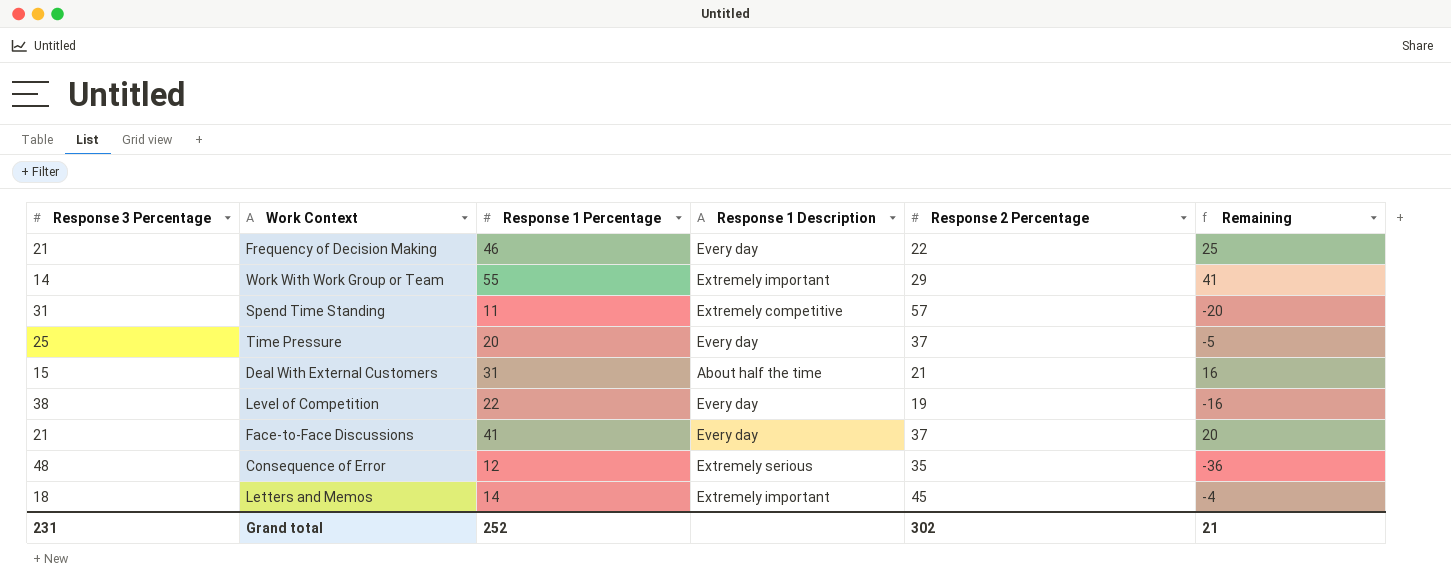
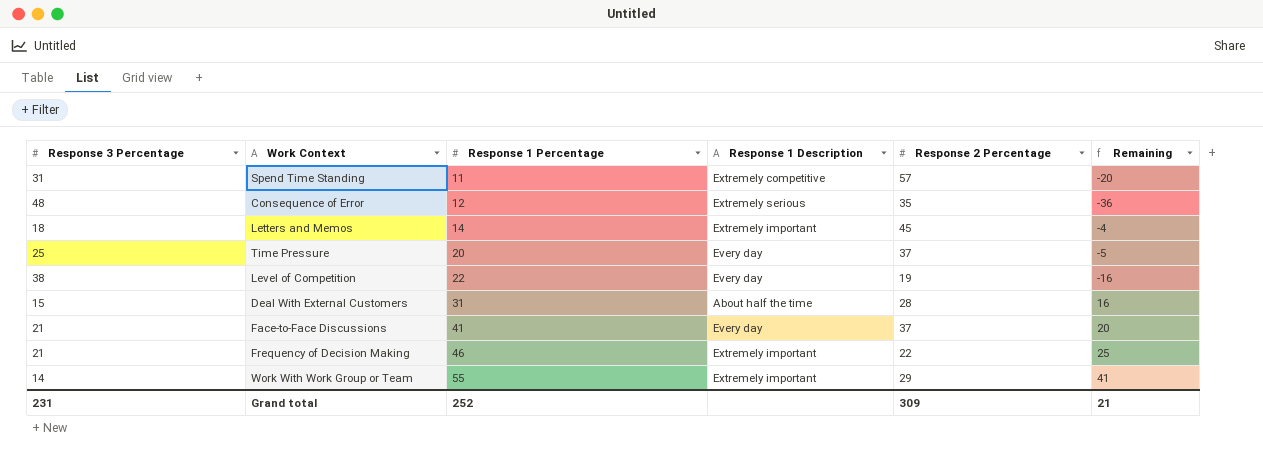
row order: none -> Response 1 Percentage ascending
Deal With External Customers | Response 2 Percentage: 21 -> 28
Frequency of Decision Making | Response 1 Description: Every day -> Extremely important
Grand total | Response 2 Percentage: 302 -> 309

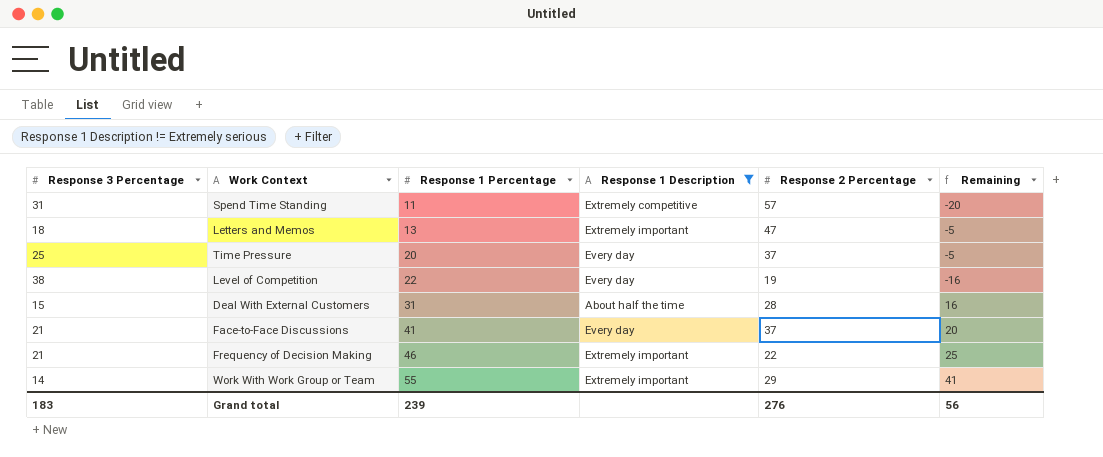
filter: none -> Response 1 Description != Extremely serious
Letters and Memos | Response 1 Percentage: 14 -> 13
Letters and Memos | Response 2 Percentage: 45 -> 47
Letters and Memos | Remaining: -4 -> -5
Grand total | Response 3 Percentage: 231 -> 183
Grand total | Response 1 Percentage: 252 -> 239
Grand total | Response 2 Percentage: 309 -> 276
Grand total | Remaining: 21 -> 56

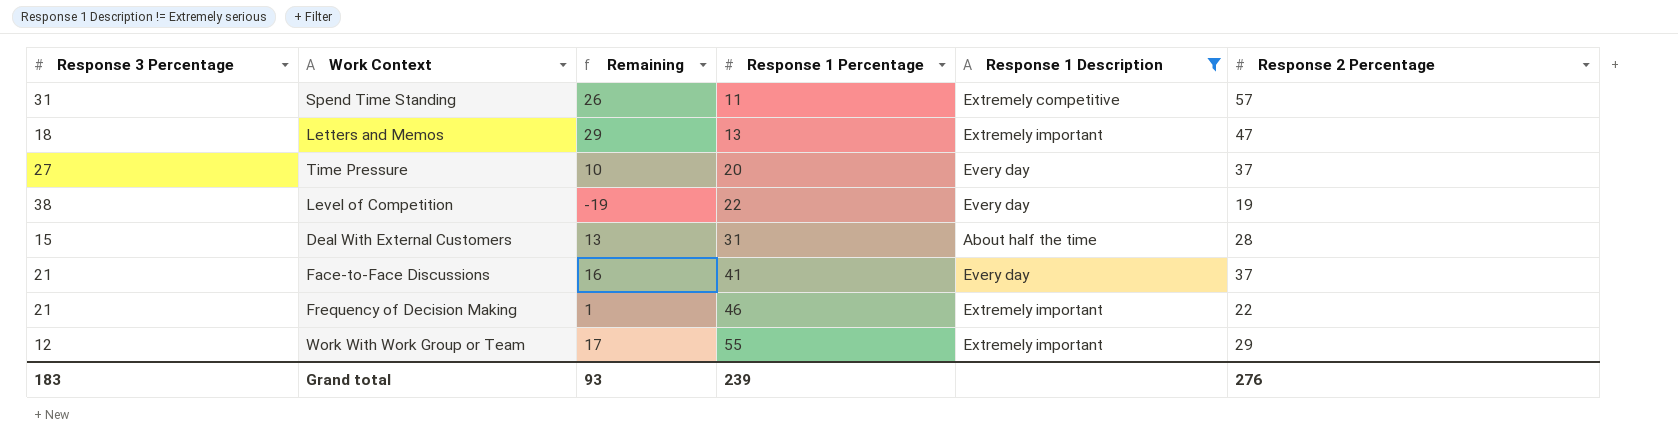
column Remaining | formula: [Response 1 Percentage] - [Response 3 Percentage] -> [Response 2 Percentage] - [Response 3 Percentage]
column Remaining | position: 6 -> 3
Time Pressure | Response 3 Percentage: 25 -> 27
Work With Work Group or Team | Response 3 Percentage: 14 -> 12
Grand total | Remaining: 56 -> 93

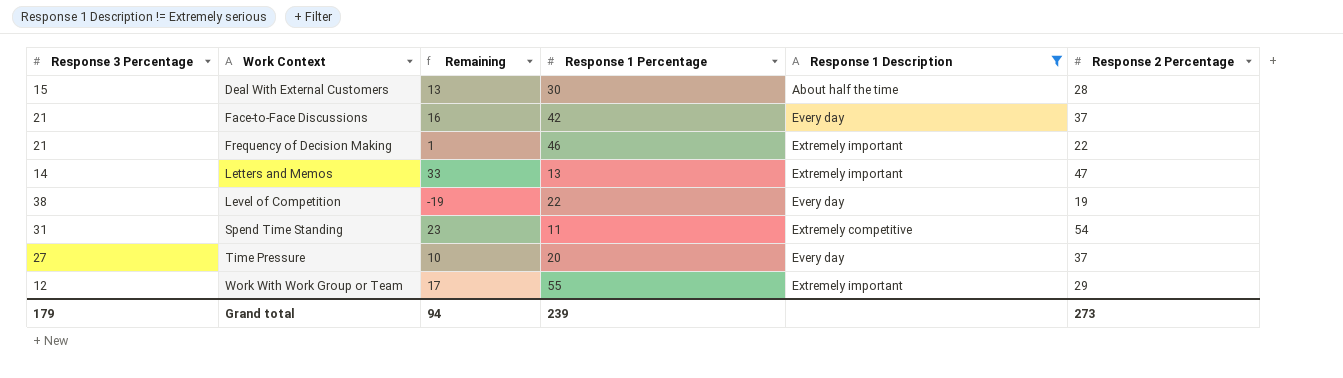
row order: Response 1 Percentage ascending -> Work Context ascending
Deal With External Customers | Response 1 Percentage: 31 -> 30
Face-to-Face Discussions | Response 1 Percentage: 41 -> 42
Letters and Memos | Response 3 Percentage: 18 -> 14
Letters and Memos | Remaining: 29 -> 33
Spend Time Standing | Remaining: 26 -> 23
Spend Time Standing | Response 2 Percentage: 57 -> 54
Grand total | Response 3 Percentage: 183 -> 179
Grand total | Remaining: 93 -> 94
Grand total | Response 2 Percentage: 276 -> 273

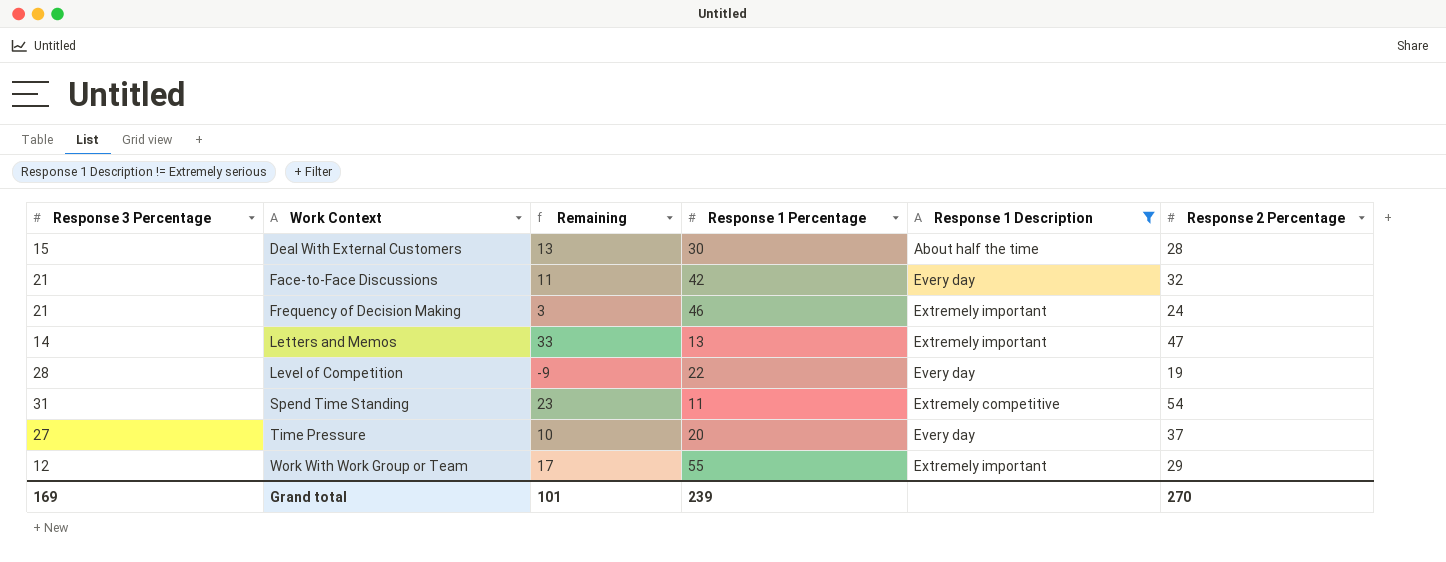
Face-to-Face Discussions | Remaining: 16 -> 11
Face-to-Face Discussions | Response 2 Percentage: 37 -> 32
Frequency of Decision Making | Remaining: 1 -> 3
Frequency of Decision Making | Response 2 Percentage: 22 -> 24
Level of Competition | Response 3 Percentage: 38 -> 28
Level of Competition | Remaining: -19 -> -9
Grand total | Response 3 Percentage: 179 -> 169
Grand total | Remaining: 94 -> 101
Grand total | Response 2 Percentage: 273 -> 270

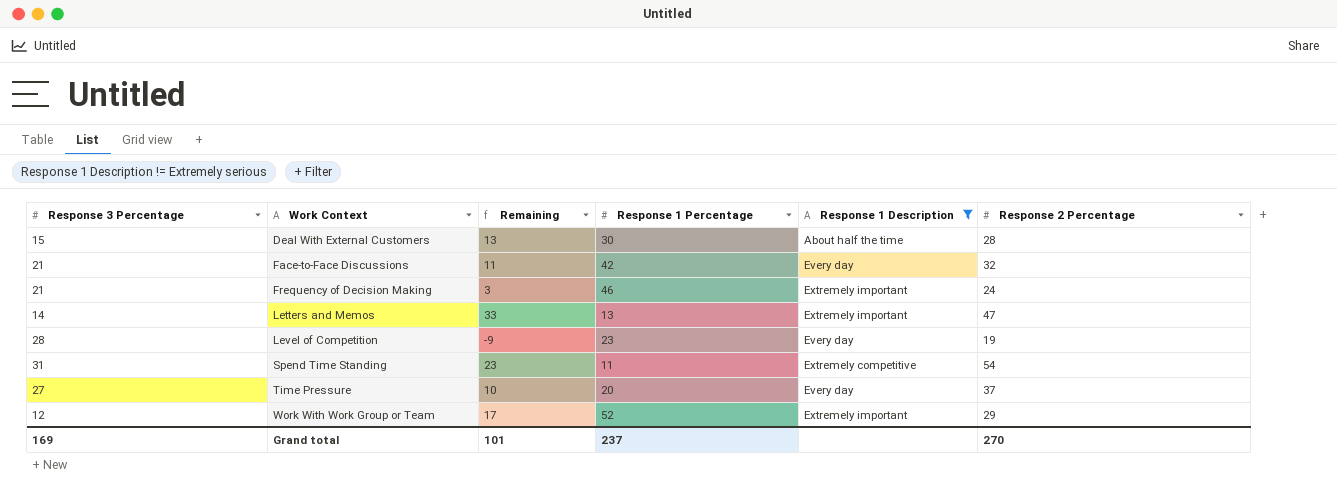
Level of Competition | Response 1 Percentage: 22 -> 23
Work With Work Group or Team | Response 1 Percentage: 55 -> 52
Grand total | Response 1 Percentage: 239 -> 237

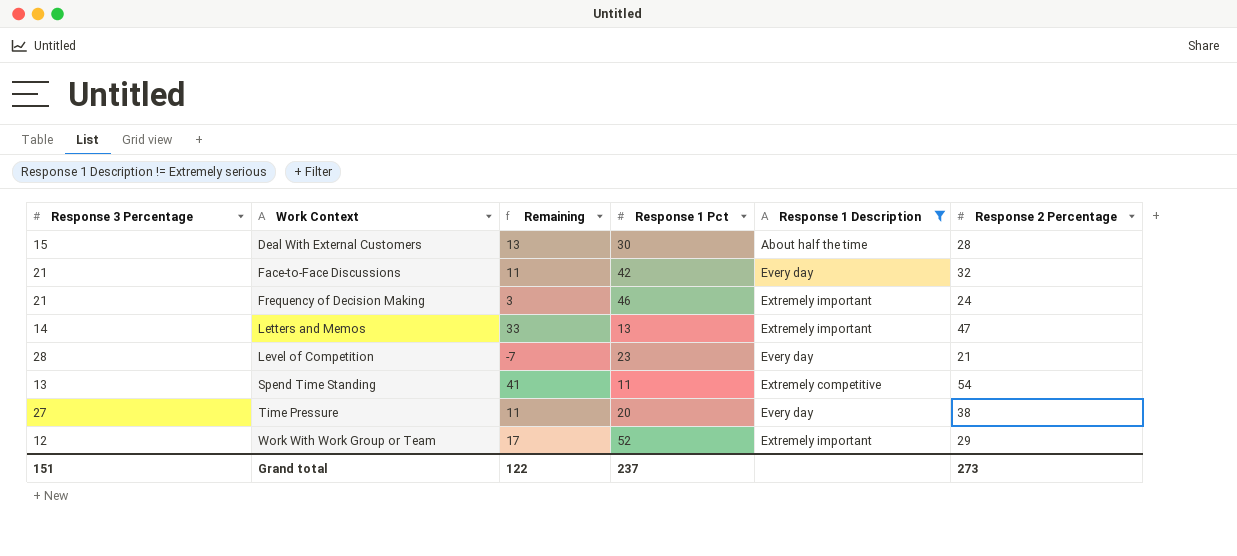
column name: Response 1 Percentage -> Response 1 Pct
Level of Competition | Remaining: -9 -> -7
Level of Competition | Response 2 Percentage: 19 -> 21
Spend Time Standing | Response 3 Percentage: 31 -> 13
Spend Time Standing | Remaining: 23 -> 41
Time Pressure | Remaining: 10 -> 11
Time Pressure | Response 2 Percentage: 37 -> 38
Grand total | Response 3 Percentage: 169 -> 151
Grand total | Remaining: 101 -> 122
Grand total | Response 2 Percentage: 270 -> 273

